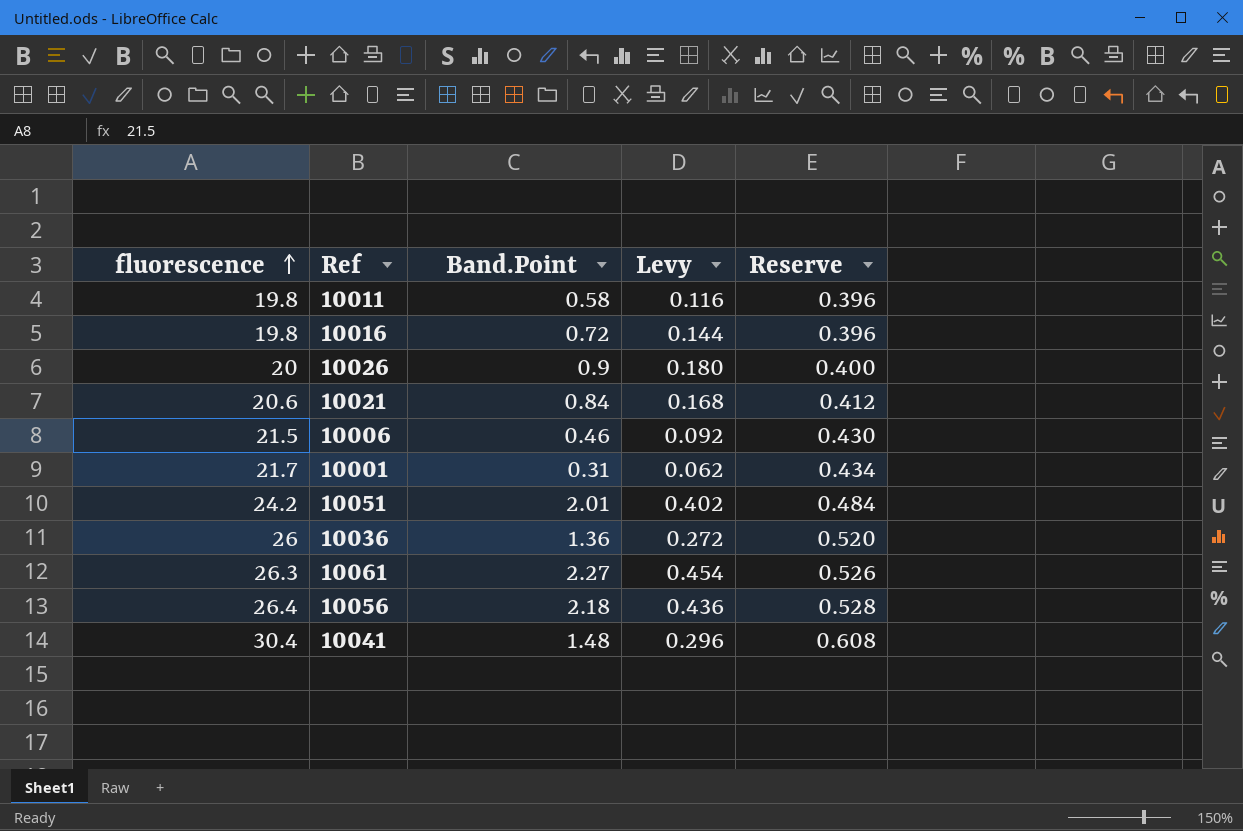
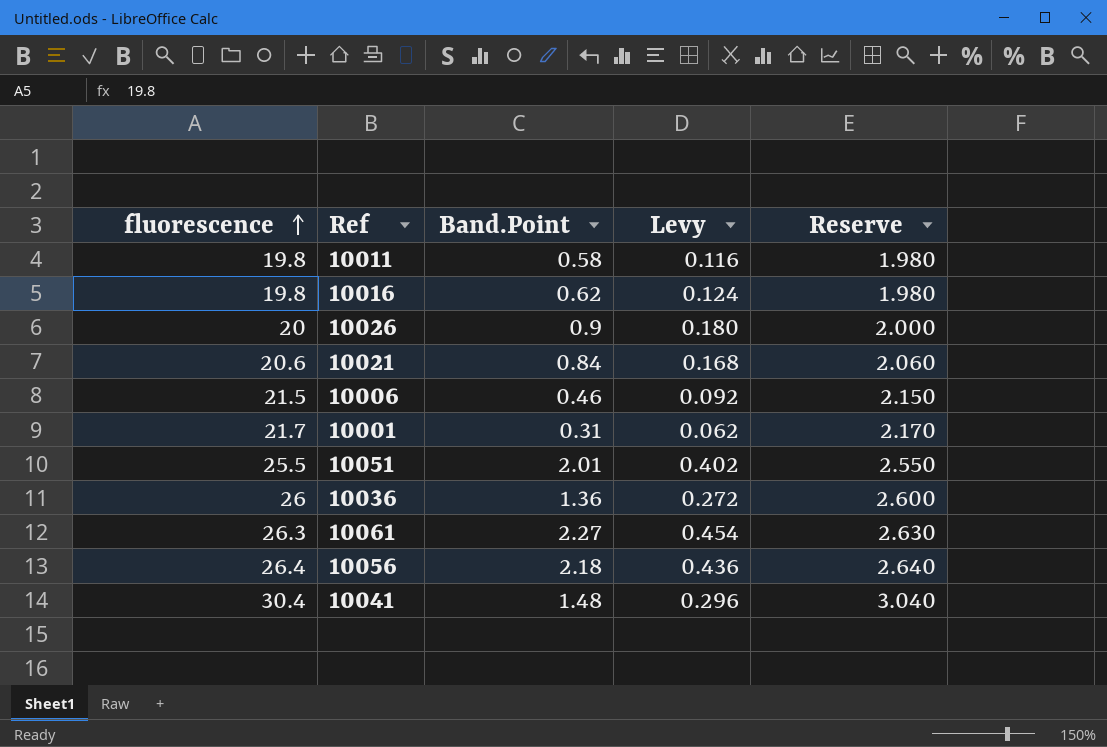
column Reserve | formula: [fluorescence] * 0.02 -> [fluorescence] * 0.1
10016 | Band.Point: 0.72 -> 0.62
10016 | Levy: 0.144 -> 0.124
10051 | fluorescence: 24.2 -> 25.5

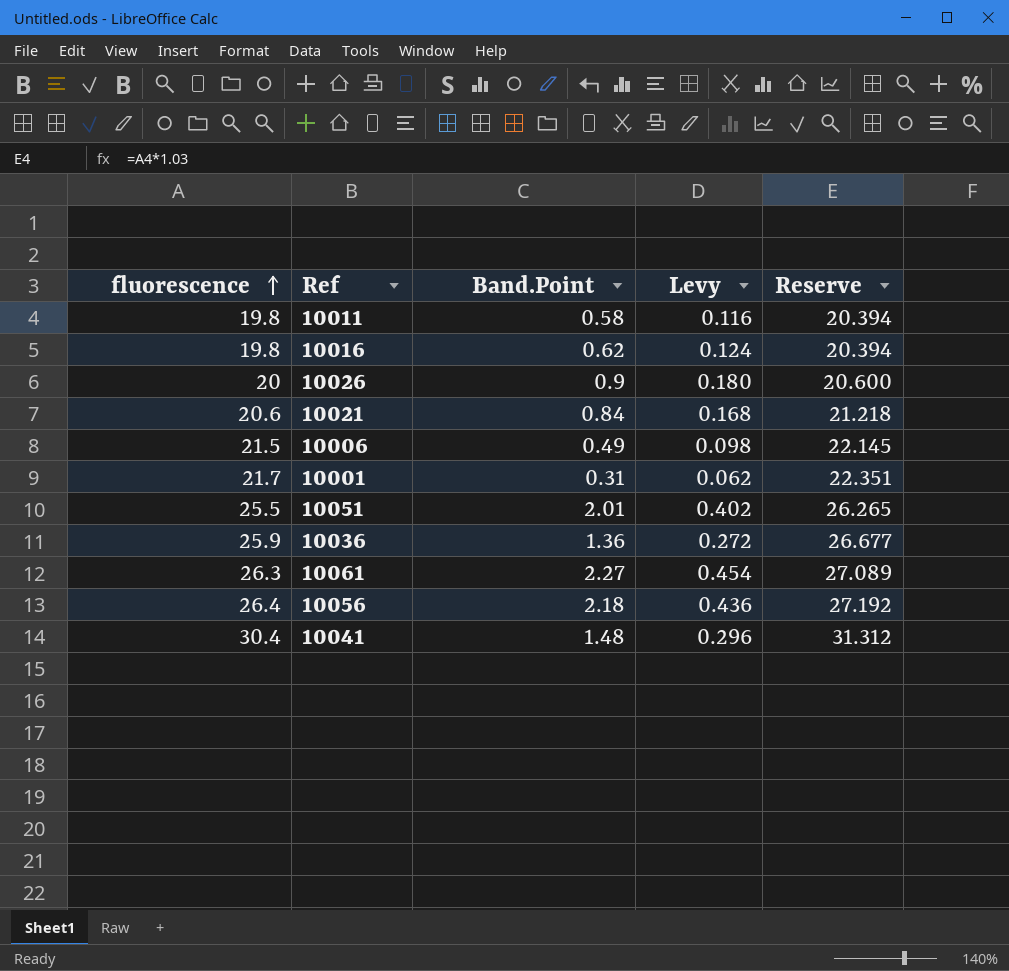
column Reserve | formula: [fluorescence] * 0.1 -> [fluorescence] * 1.03
10006 | Band.Point: 0.46 -> 0.49
10006 | Levy: 0.092 -> 0.098
10036 | fluorescence: 26 -> 25.9

